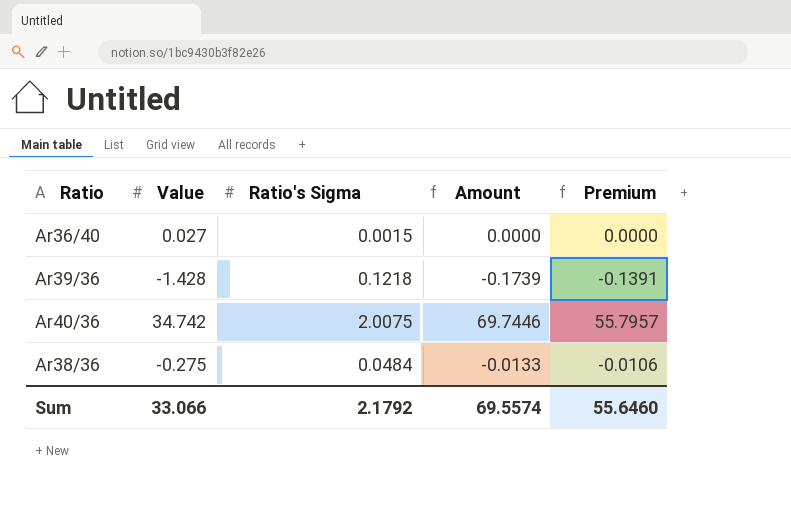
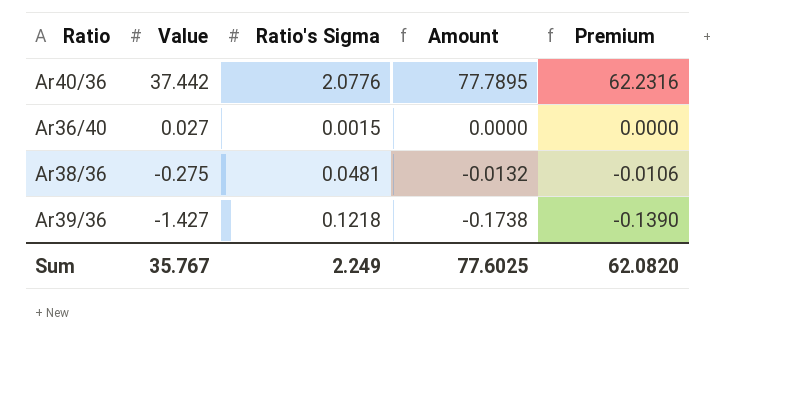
row order: none -> Value descending
Ar40/36 | Value: 34.742 -> 37.442
Ar40/36 | Ratio's Sigma: 2.0075 -> 2.0776
Ar40/36 | Amount: 69.7446 -> 77.7895
Ar40/36 | Premium: 55.7957 -> 62.2316
Ar38/36 | Ratio's Sigma: 0.0484 -> 0.0481
Ar38/36 | Amount: -0.0133 -> -0.0132
Ar39/36 | Value: -1.428 -> -1.427
Ar39/36 | Amount: -0.1739 -> -0.1738
Ar39/36 | Premium: -0.1391 -> -0.1390
Sum | Value: 33.066 -> 35.767
Sum | Ratio's Sigma: 2.1792 -> 2.249
Sum | Amount: 69.5574 -> 77.6025
Sum | Premium: 55.6460 -> 62.0820

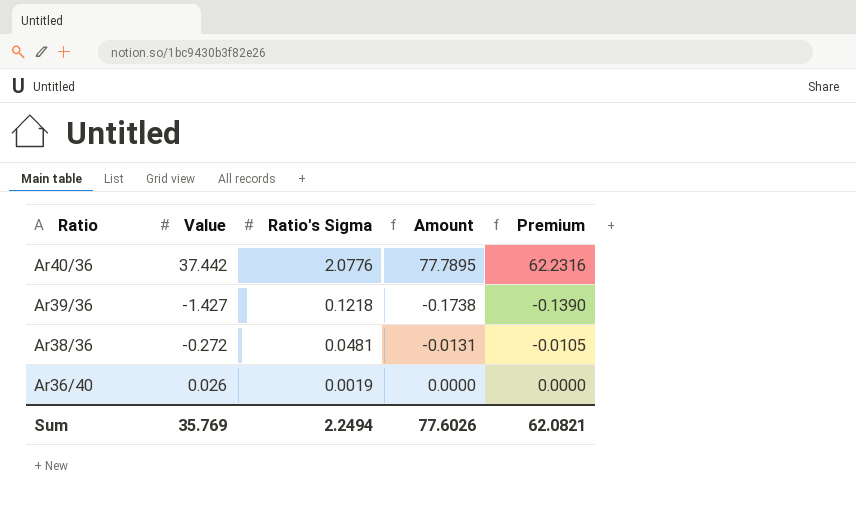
row order: Value descending -> Ratio descending
Ar38/36 | Value: -0.275 -> -0.272
Ar38/36 | Amount: -0.0132 -> -0.0131
Ar38/36 | Premium: -0.0106 -> -0.0105
Ar36/40 | Value: 0.027 -> 0.026
Ar36/40 | Ratio's Sigma: 0.0015 -> 0.0019
Sum | Value: 35.767 -> 35.769
Sum | Ratio's Sigma: 2.249 -> 2.2494
Sum | Amount: 77.6025 -> 77.6026
Sum | Premium: 62.0820 -> 62.0821

